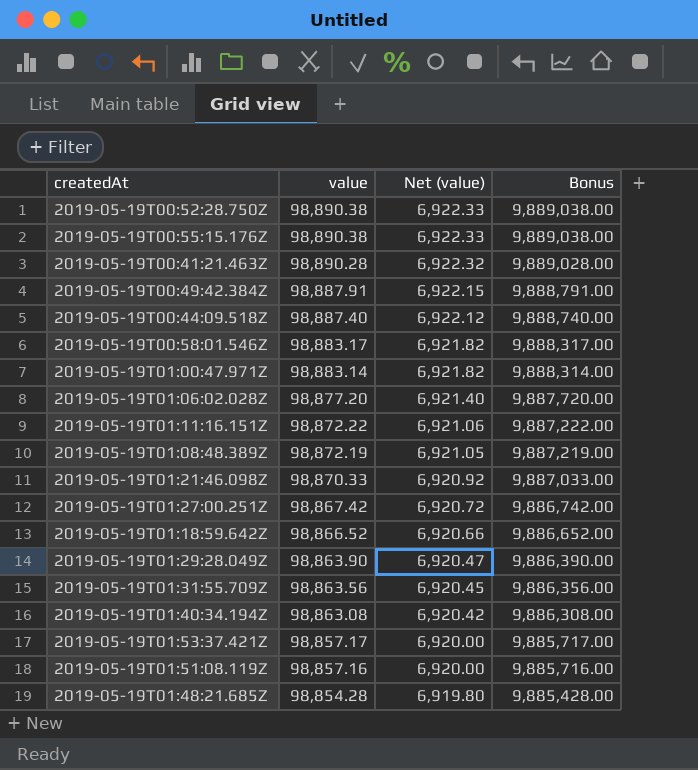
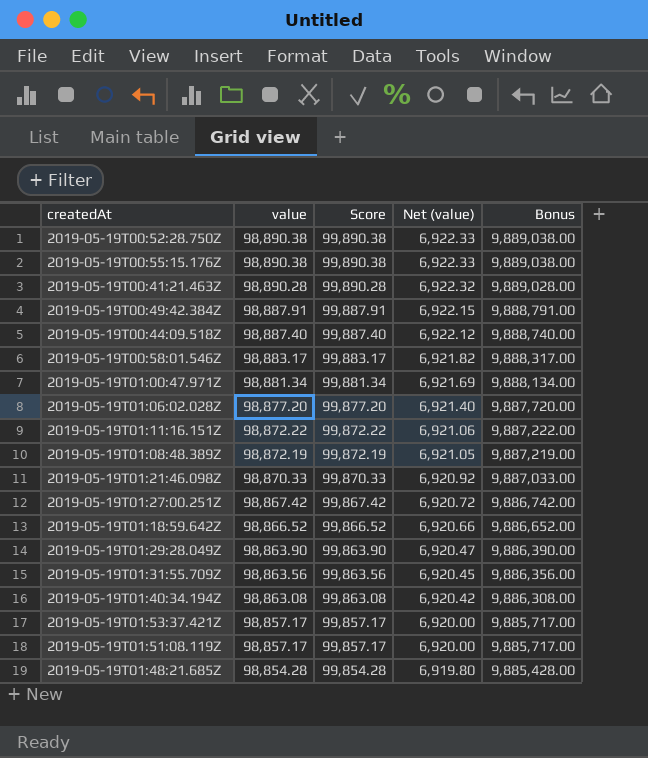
column Score | formula: none -> [value] + 1000
2019-05-19T01:00:47.971Z | value: 98,883.14 -> 98,881.34
2019-05-19T01:00:47.971Z | Net (value): 6,921.82 -> 6,921.69
2019-05-19T01:00:47.971Z | Bonus: 9,888,314.00 -> 9,888,134.00
2019-05-19T01:51:08.119Z | value: 98,857.16 -> 98,857.17
2019-05-19T01:51:08.119Z | Bonus: 9,885,716.00 -> 9,885,717.00

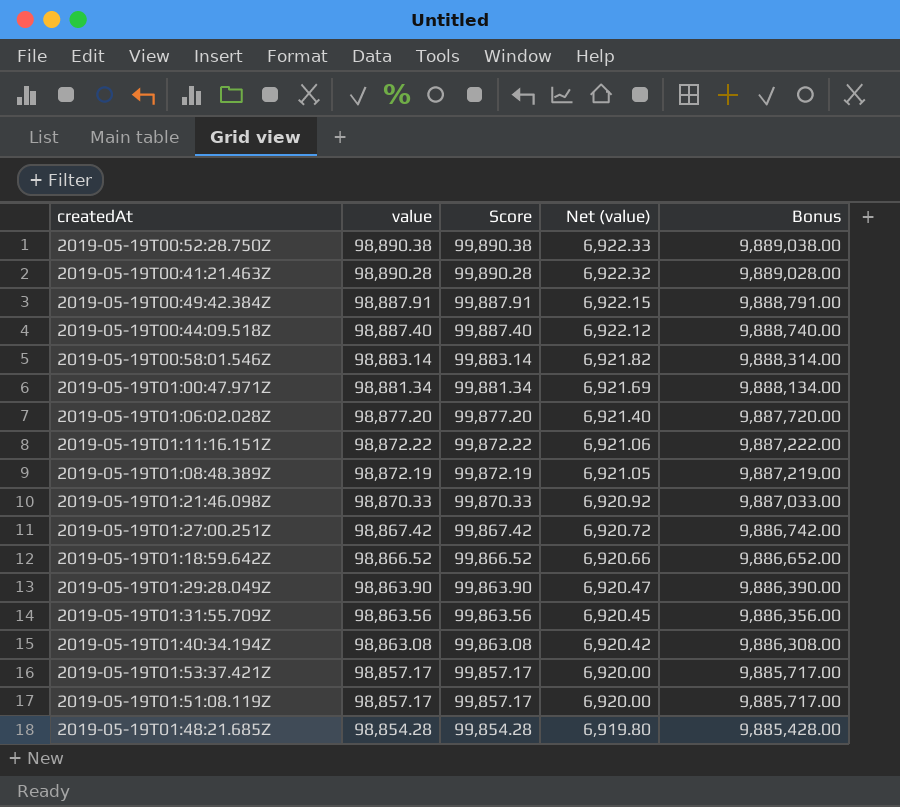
row 2019-05-19T00:55:15.176Z: 98,890.38 | 99,890.38 | 6,922.33 | 9,889,038.00 -> none
2019-05-19T00:58:01.546Z | value: 98,883.17 -> 98,883.14
2019-05-19T00:58:01.546Z | Score: 99,883.17 -> 99,883.14
2019-05-19T00:58:01.546Z | Bonus: 9,888,317.00 -> 9,888,314.00

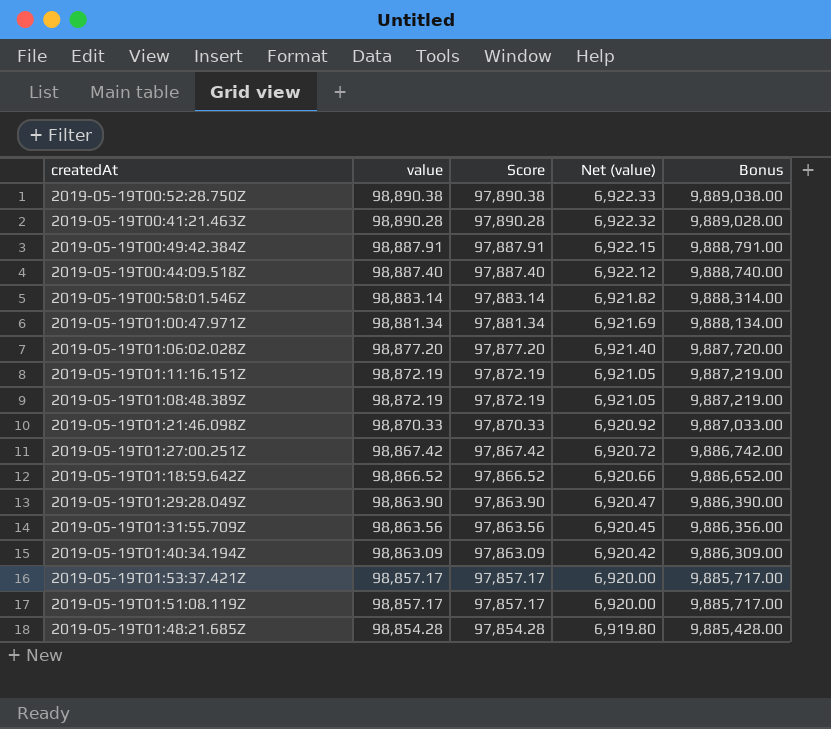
column Score | formula: [value] + 1000 -> [value] - 1000
2019-05-19T01:11:16.151Z | value: 98,872.22 -> 98,872.19
2019-05-19T01:11:16.151Z | Net (value): 6,921.06 -> 6,921.05
2019-05-19T01:11:16.151Z | Bonus: 9,887,222.00 -> 9,887,219.00
2019-05-19T01:40:34.194Z | value: 98,863.08 -> 98,863.09
2019-05-19T01:40:34.194Z | Bonus: 9,886,308.00 -> 9,886,309.00

